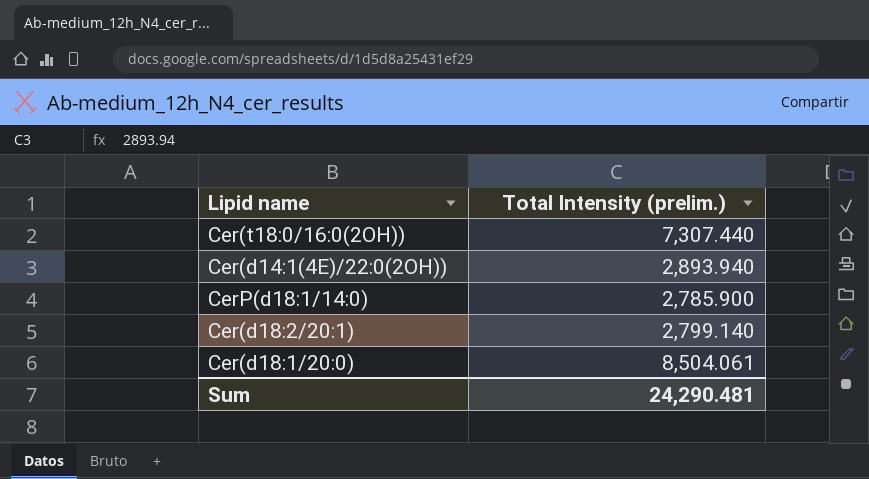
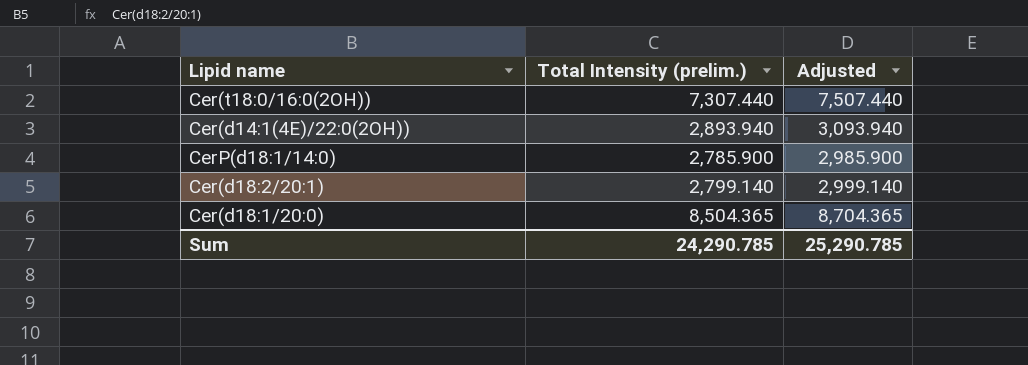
column Adjusted | formula: none -> [Total Intensity (prelim.)] + 200
Cer(d18:1/20:0) | Total Intensity (prelim.): 8,504.061 -> 8,504.365
Sum | Total Intensity (prelim.): 24,290.481 -> 24,290.785

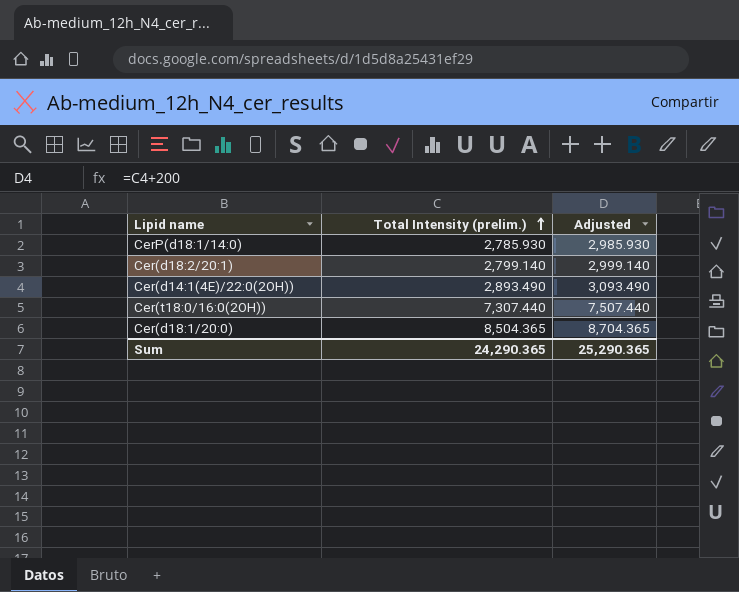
row order: none -> Total Intensity (prelim.) ascending
CerP(d18:1/14:0) | Total Intensity (prelim.): 2,785.900 -> 2,785.930
CerP(d18:1/14:0) | Adjusted: 2,985.900 -> 2,985.930
Cer(d14:1(4E)/22:0(2OH)) | Total Intensity (prelim.): 2,893.940 -> 2,893.490
Cer(d14:1(4E)/22:0(2OH)) | Adjusted: 3,093.940 -> 3,093.490
Sum | Total Intensity (prelim.): 24,290.785 -> 24,290.365
Sum | Adjusted: 25,290.785 -> 25,290.365

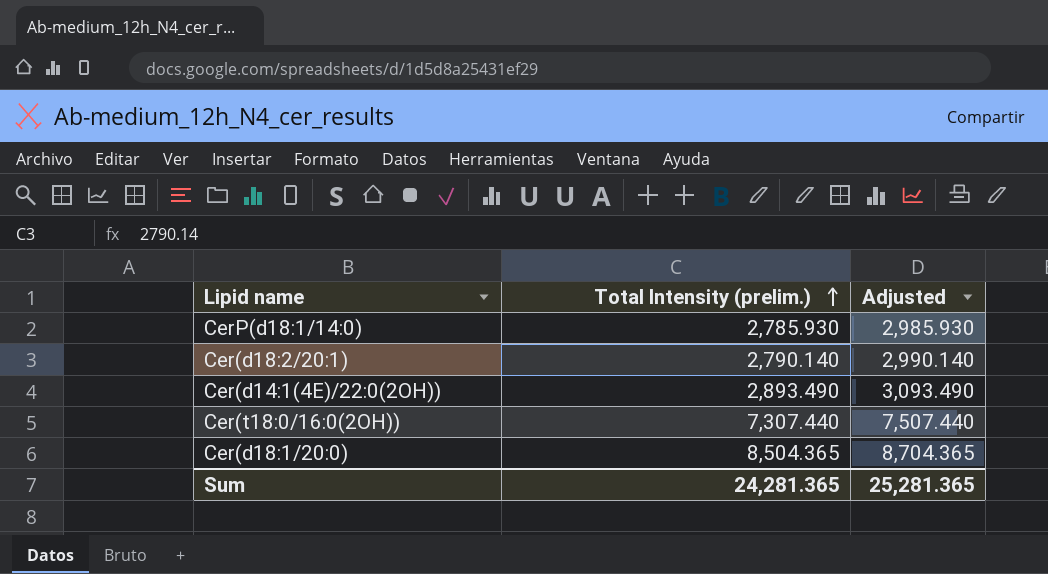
Cer(d18:2/20:1) | Total Intensity (prelim.): 2,799.140 -> 2,790.140
Cer(d18:2/20:1) | Adjusted: 2,999.140 -> 2,990.140
Sum | Total Intensity (prelim.): 24,290.365 -> 24,281.365
Sum | Adjusted: 25,290.365 -> 25,281.365

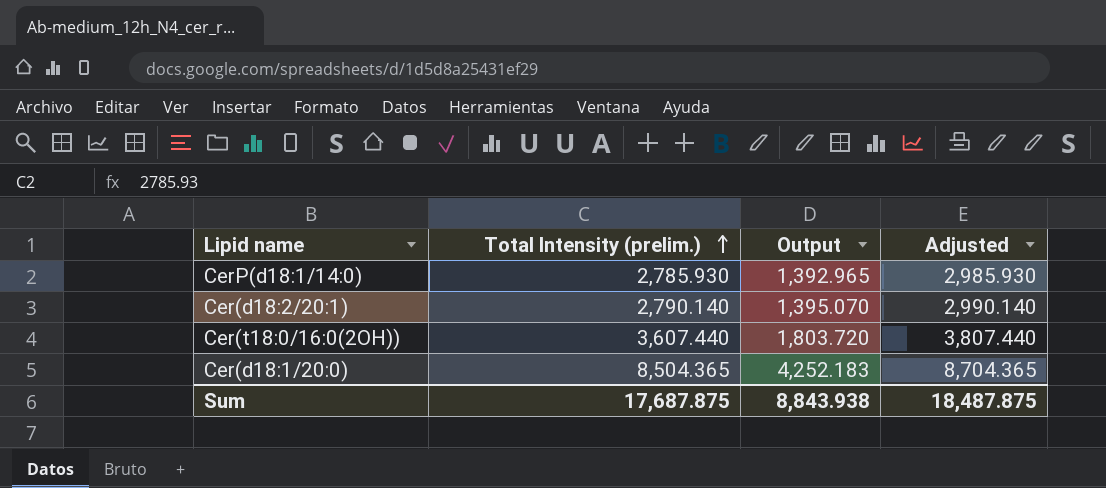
column Output | formula: none -> [Total Intensity (prelim.)] * 0.5
row Cer(d14:1(4E)/22:0(2OH)): 2,893.490 | 3,093.490 -> none
Cer(t18:0/16:0(2OH)) | Total Intensity (prelim.): 7,307.440 -> 3,607.440
Cer(t18:0/16:0(2OH)) | Adjusted: 7,507.440 -> 3,807.440
Sum | Total Intensity (prelim.): 24,281.365 -> 17,687.875
Sum | Adjusted: 25,281.365 -> 18,487.875

